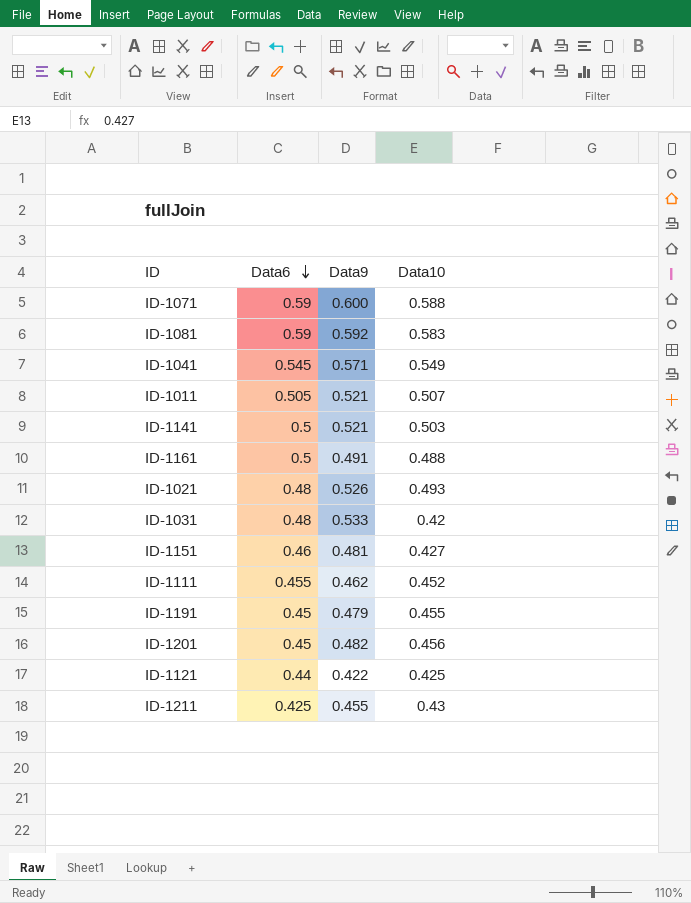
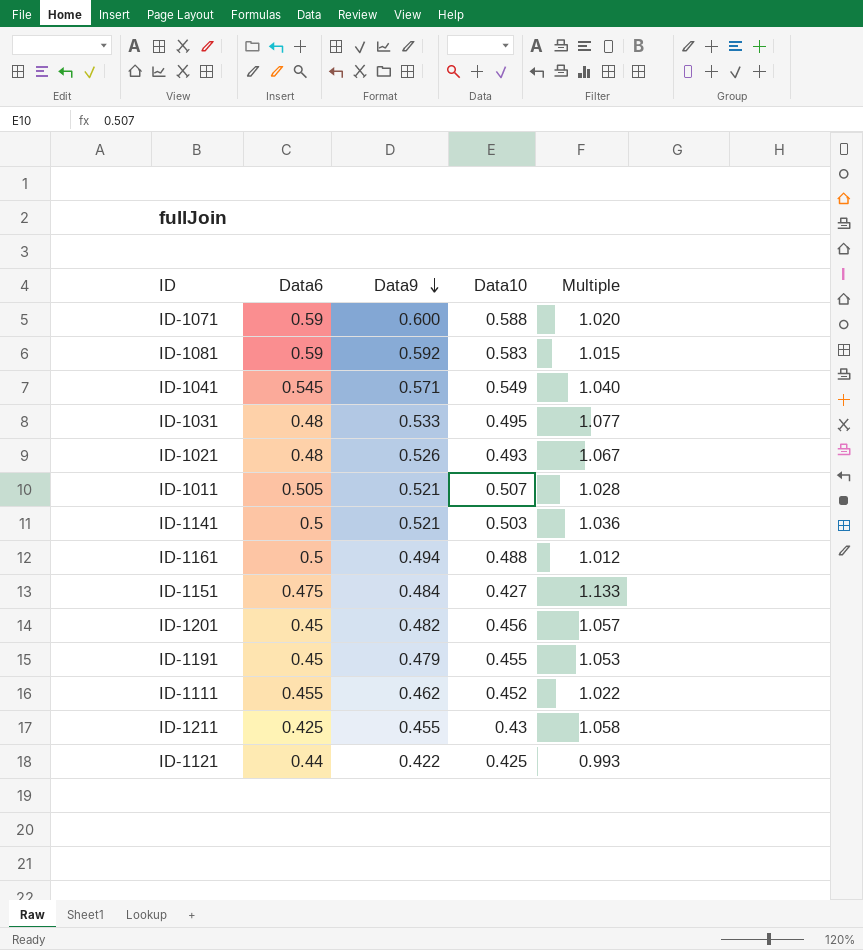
row order: Data6 descending -> Data9 descending
column Multiple | formula: none -> [Data9] / [Data10]
ID-1031 | Data10: 0.42 -> 0.495
ID-1161 | Data9: 0.491 -> 0.494
ID-1151 | Data6: 0.46 -> 0.475
ID-1151 | Data9: 0.481 -> 0.484

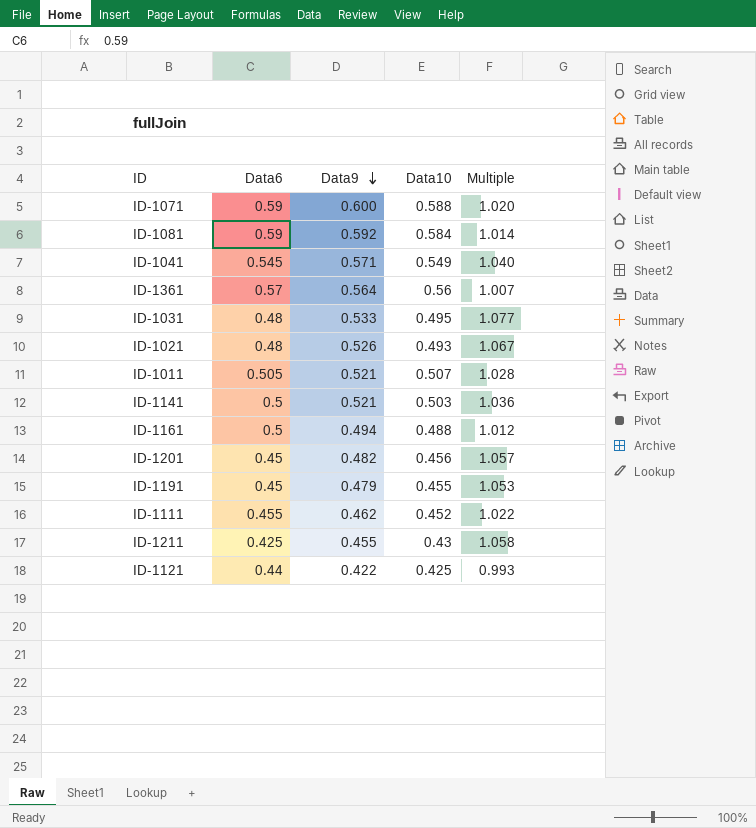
row ID-1151: 0.475 | 0.484 | 0.427 | 1.133 -> none
ID-1081 | Data10: 0.583 -> 0.584
ID-1081 | Multiple: 1.015 -> 1.014
row ID-1361: none -> 0.57 | 0.564 | 0.56 | 1.007

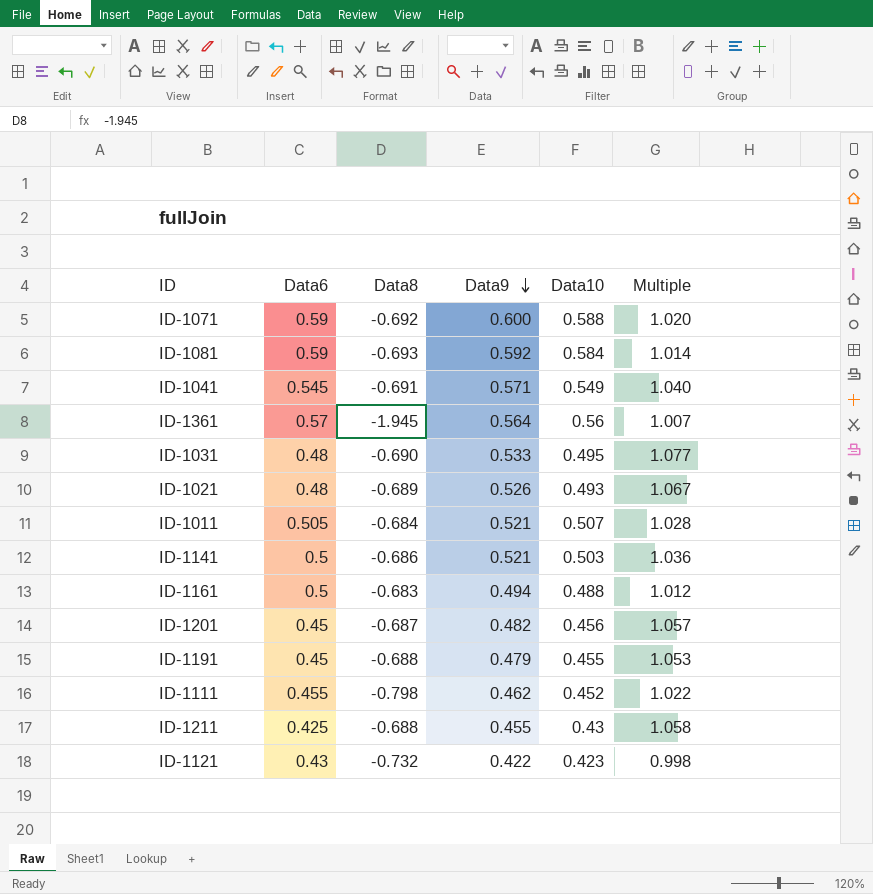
column Data8 | position: none -> 3
ID-1121 | Data6: 0.44 -> 0.43
ID-1121 | Data10: 0.425 -> 0.423
ID-1121 | Multiple: 0.993 -> 0.998

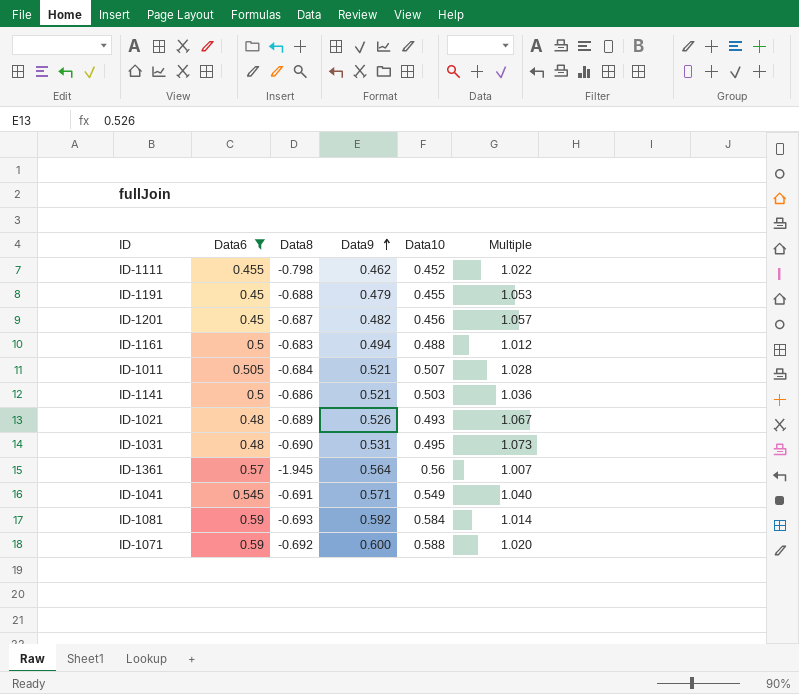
filter: none -> Data6 >= 0.45
row order: Data9 descending -> Data9 ascending
ID-1031 | Data9: 0.533 -> 0.531
ID-1031 | Multiple: 1.077 -> 1.073

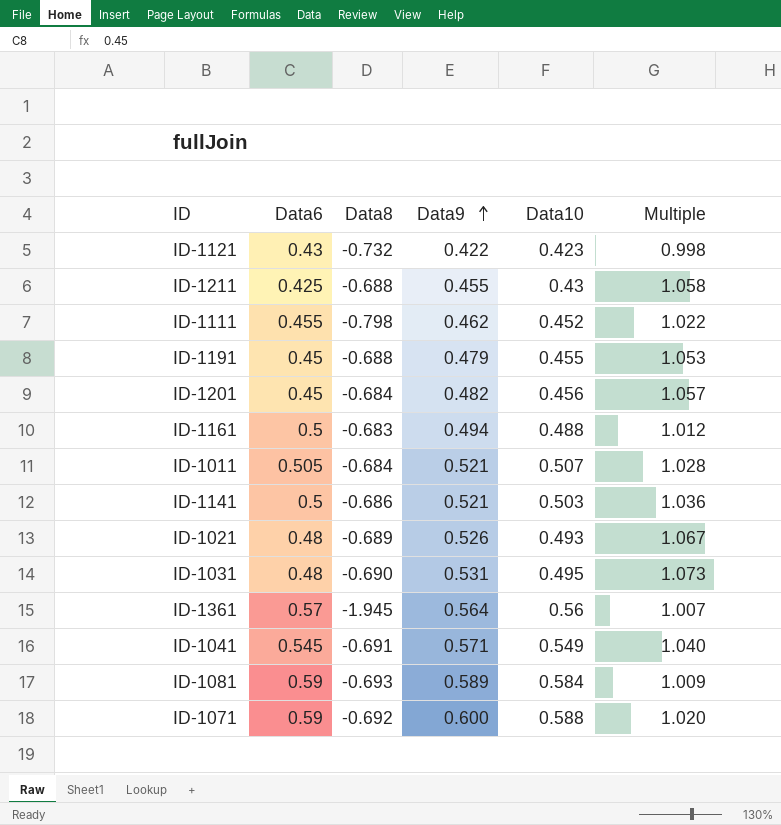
filter: Data6 >= 0.45 -> none
ID-1201 | Data8: -0.687 -> -0.684
ID-1081 | Data9: 0.592 -> 0.589
ID-1081 | Multiple: 1.014 -> 1.009

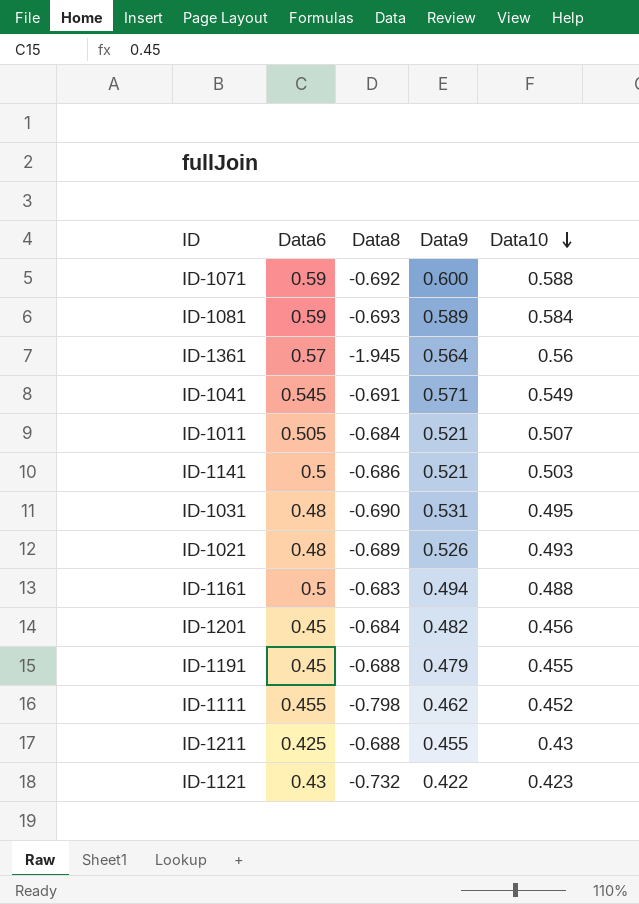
row order: Data9 ascending -> Data10 descending
column Multiple | formula: [Data9] / [Data10] -> none

